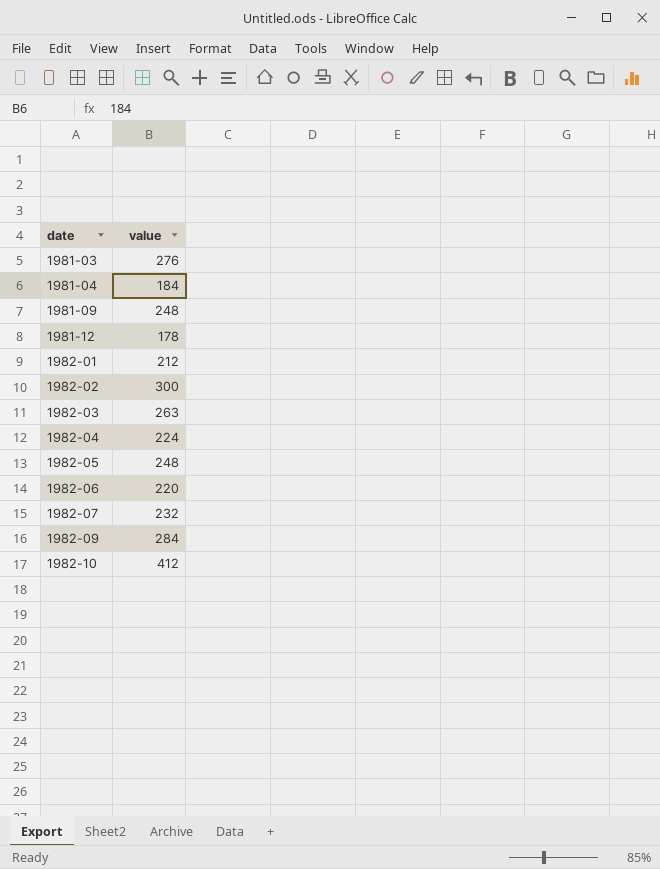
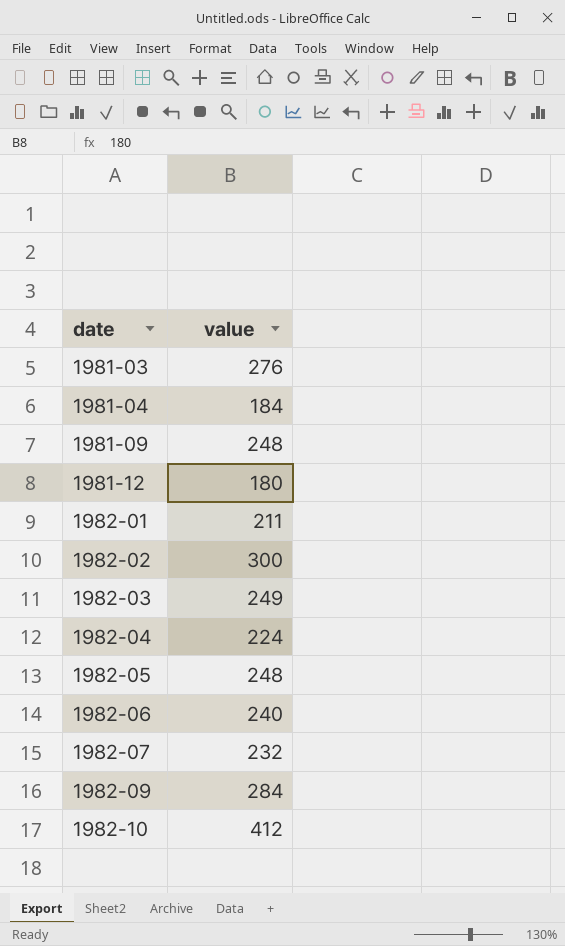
1981-12 | value: 178 -> 180
1982-01 | value: 212 -> 211
1982-03 | value: 263 -> 249
1982-06 | value: 220 -> 240

